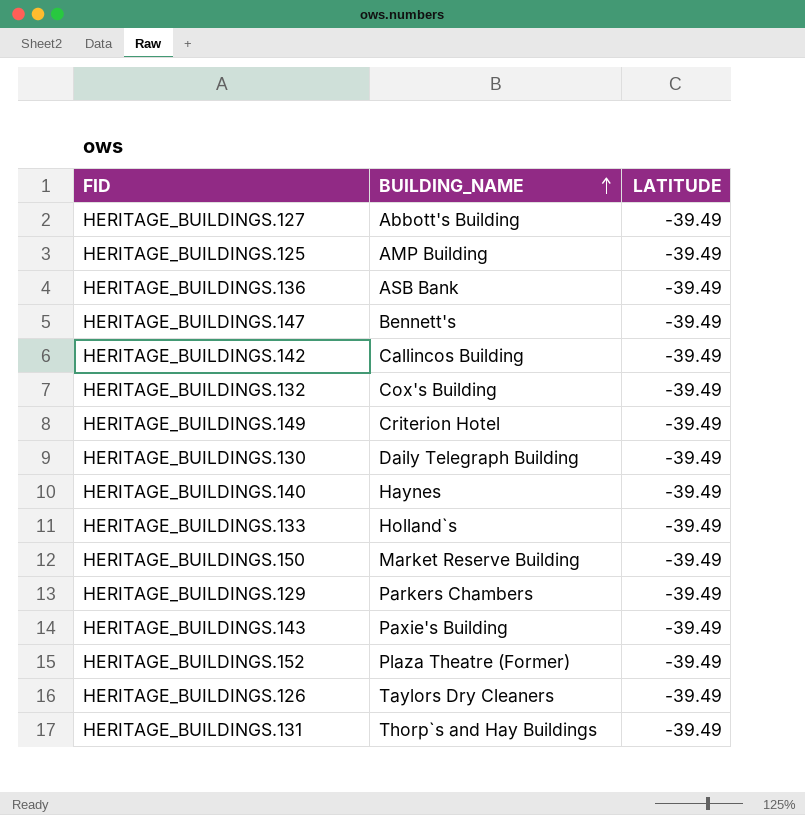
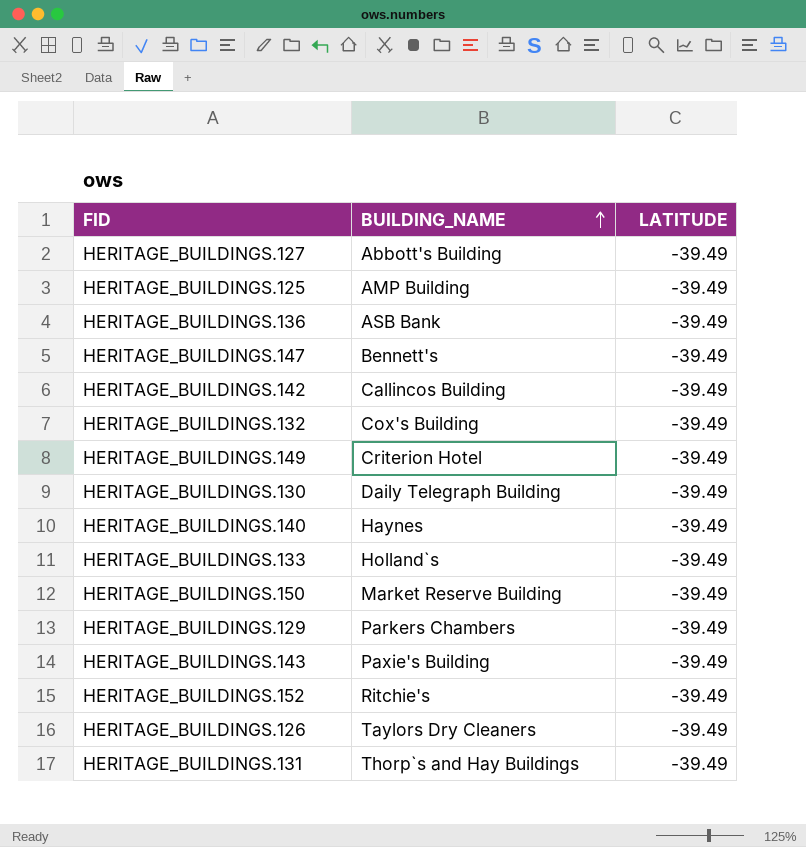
HERITAGE_BUILDINGS.152 | BUILDING_NAME: Plaza Theatre (Former) -> Ritchie's

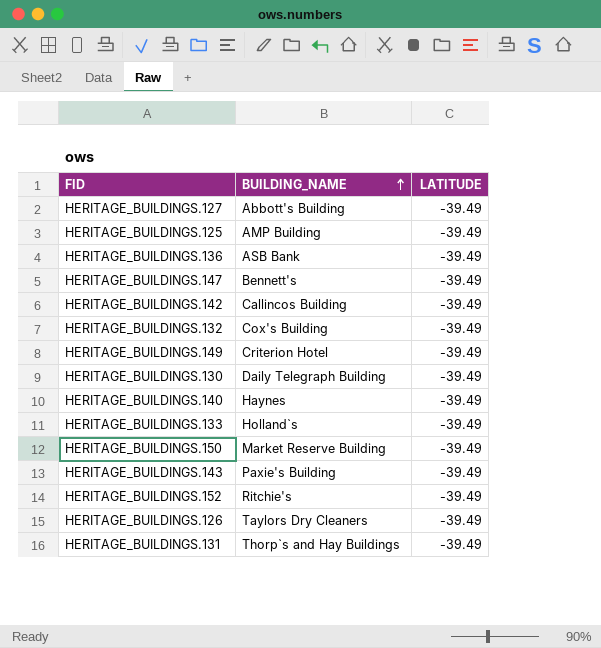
row HERITAGE_BUILDINGS.129: Parkers Chambers | -39.49 -> none

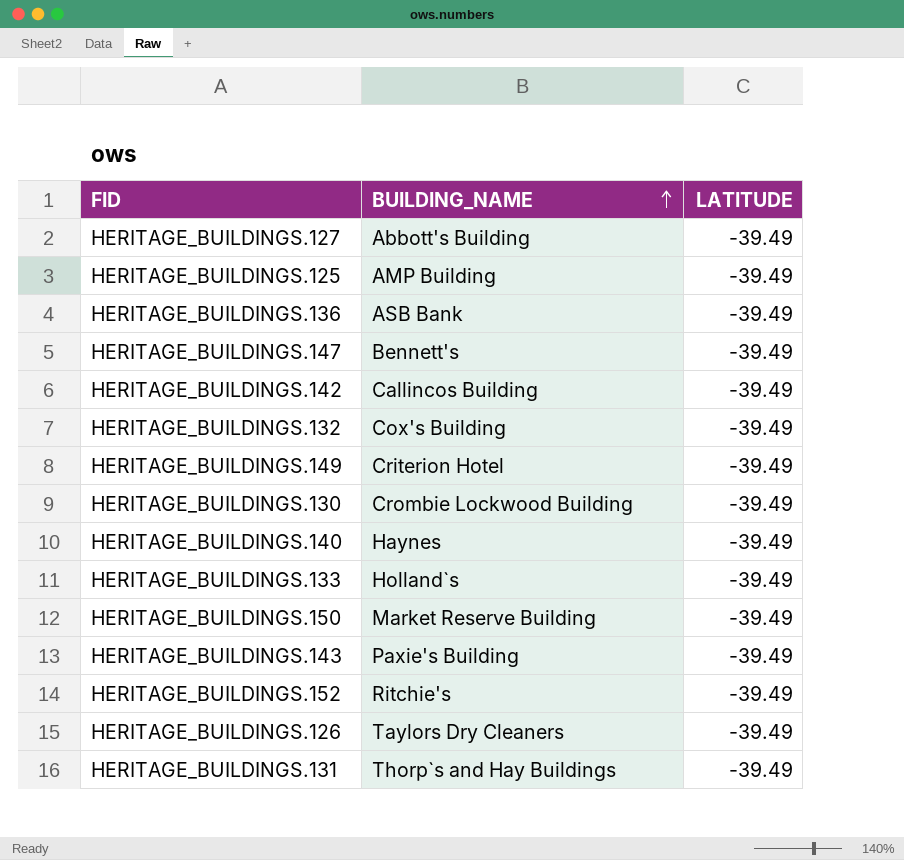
HERITAGE_BUILDINGS.130 | BUILDING_NAME: Daily Telegraph Building -> Crombie Lockwood Building

